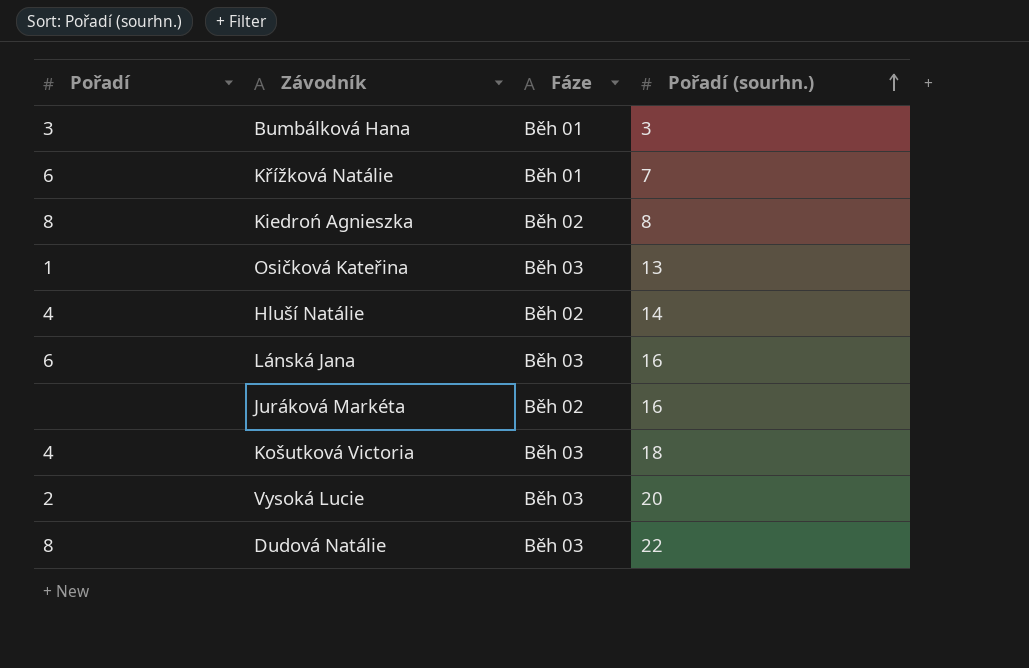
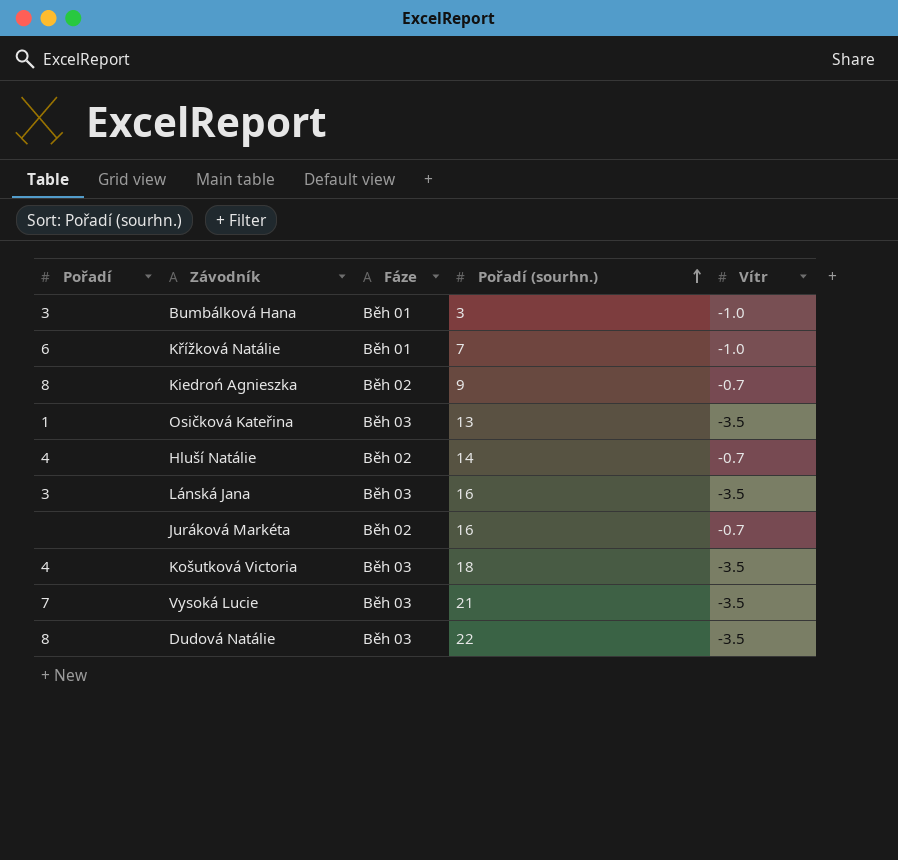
column Vítr | position: none -> 5
Kiedroń Agnieszka | Pořadí (sourhn.): 8 -> 9
Lánská Jana | Pořadí: 6 -> 3
Vysoká Lucie | Pořadí: 2 -> 7
Vysoká Lucie | Pořadí (sourhn.): 20 -> 21

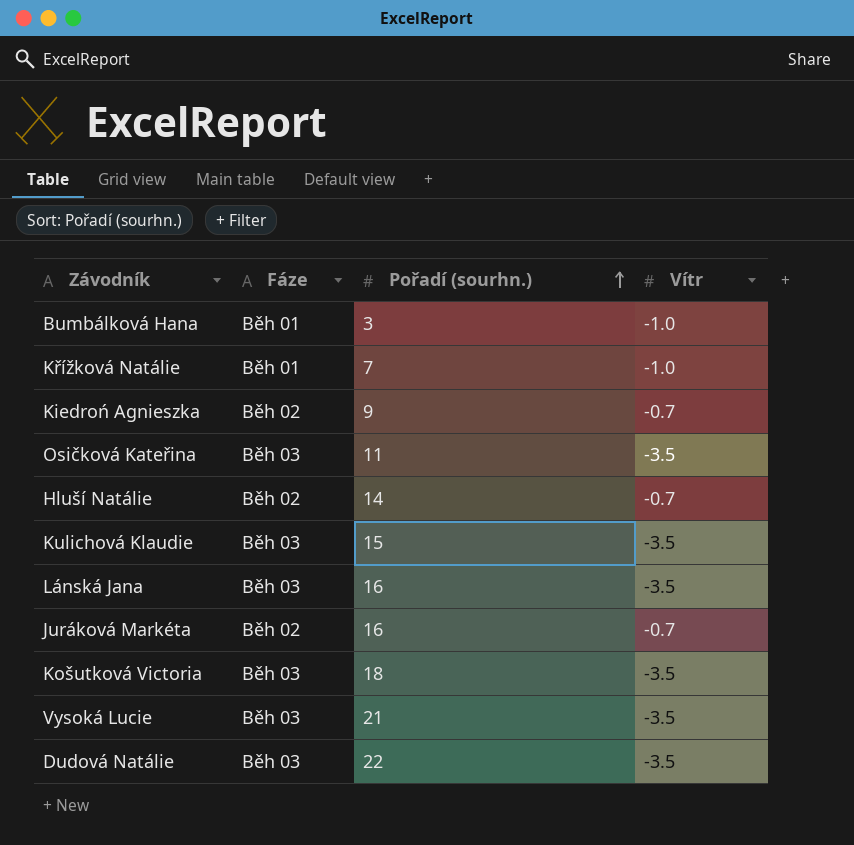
column Pořadí | position: 1 -> none
Osičková Kateřina | Pořadí (sourhn.): 13 -> 11
row Kulichová Klaudie: none -> Běh 03 | 15 | -3.5

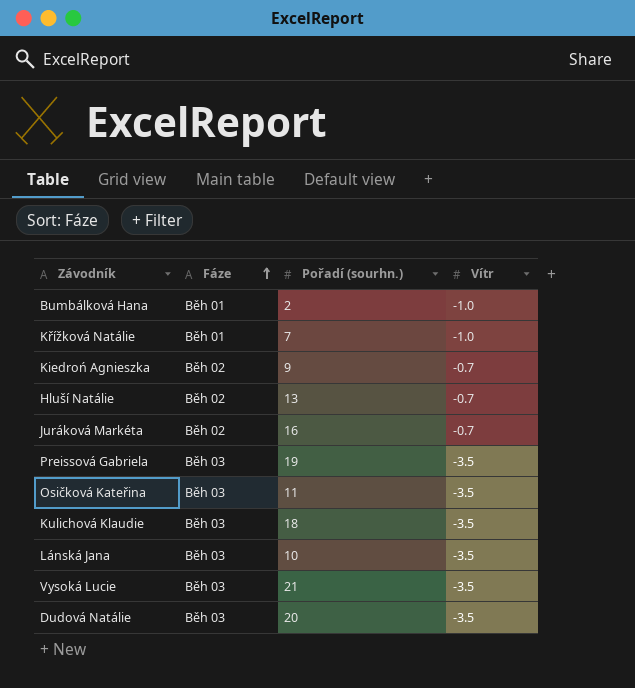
row order: Pořadí (sourhn.) ascending -> Fáze ascending
row Košutková Victoria: Běh 03 | 18 | -3.5 -> none
Bumbálková Hana | Pořadí (sourhn.): 3 -> 2
Hluší Natálie | Pořadí (sourhn.): 14 -> 13
row Preissová Gabriela: none -> Běh 03 | 19 | -3.5
Kulichová Klaudie | Pořadí (sourhn.): 15 -> 18
Lánská Jana | Pořadí (sourhn.): 16 -> 10
Dudová Natálie | Pořadí (sourhn.): 22 -> 20

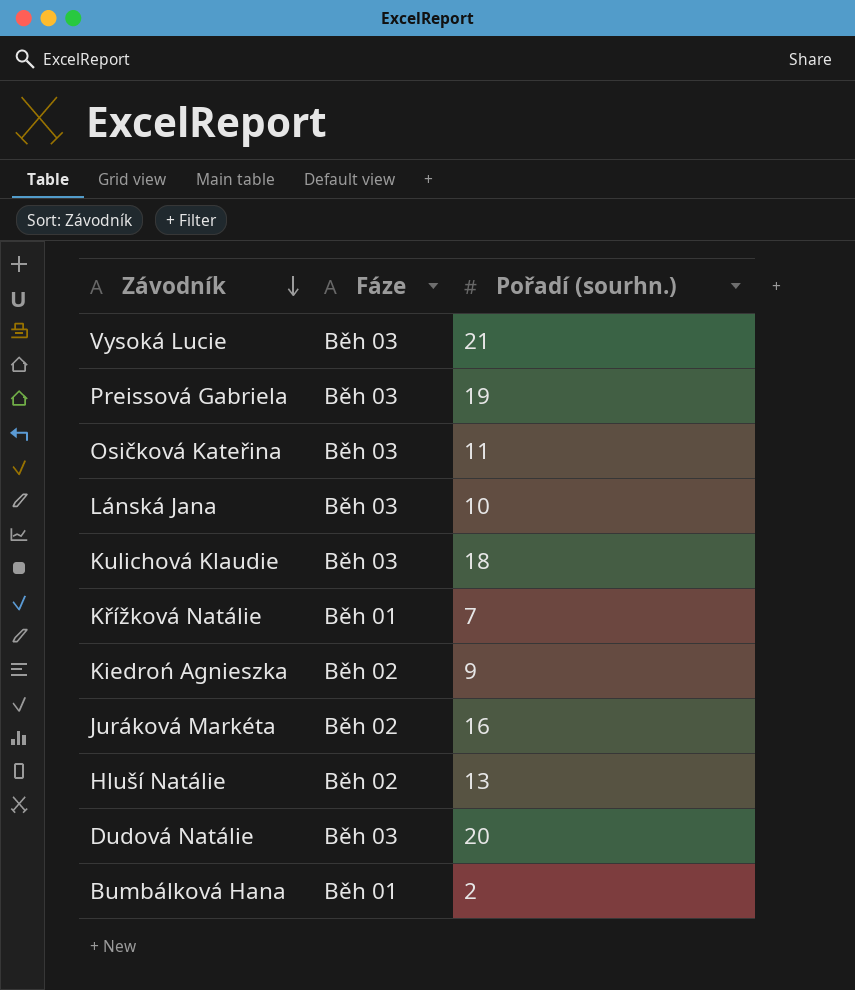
row order: Fáze ascending -> Závodník descending
column Vítr | position: 4 -> none

